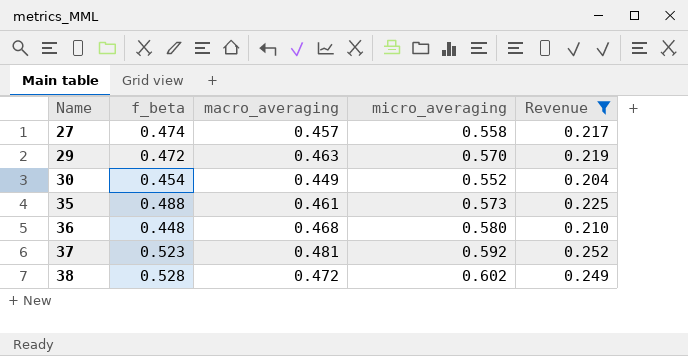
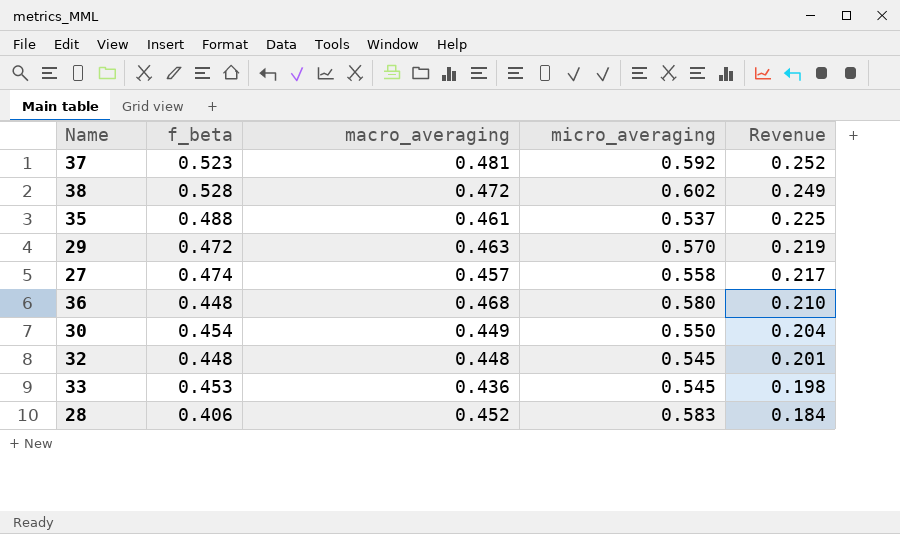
filter: Revenue >= 0.204 -> none
row order: Name ascending -> Revenue descending
35 | micro_averaging: 0.573 -> 0.537
30 | micro_averaging: 0.552 -> 0.550

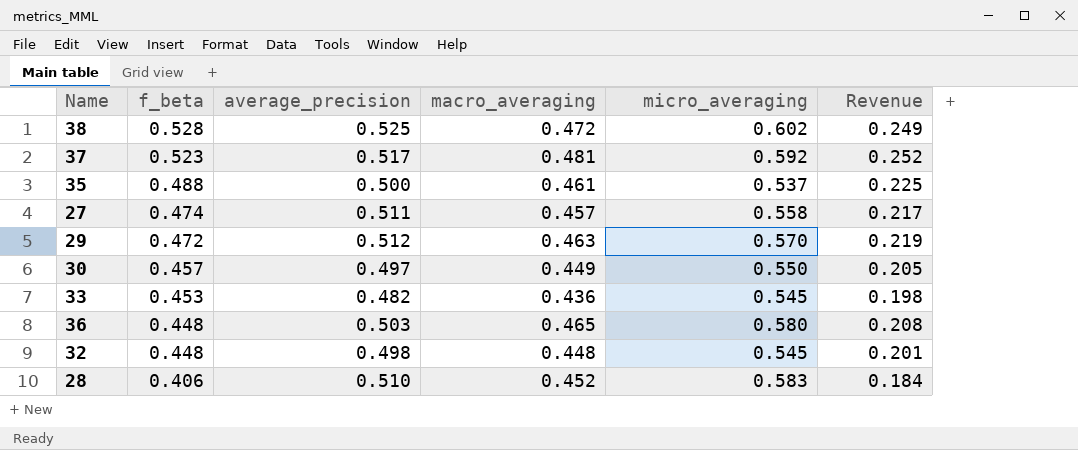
row order: Revenue descending -> f_beta descending
column average_precision | position: none -> 3
30 | f_beta: 0.454 -> 0.457
30 | Revenue: 0.204 -> 0.205
36 | macro_averaging: 0.468 -> 0.465
36 | Revenue: 0.210 -> 0.208

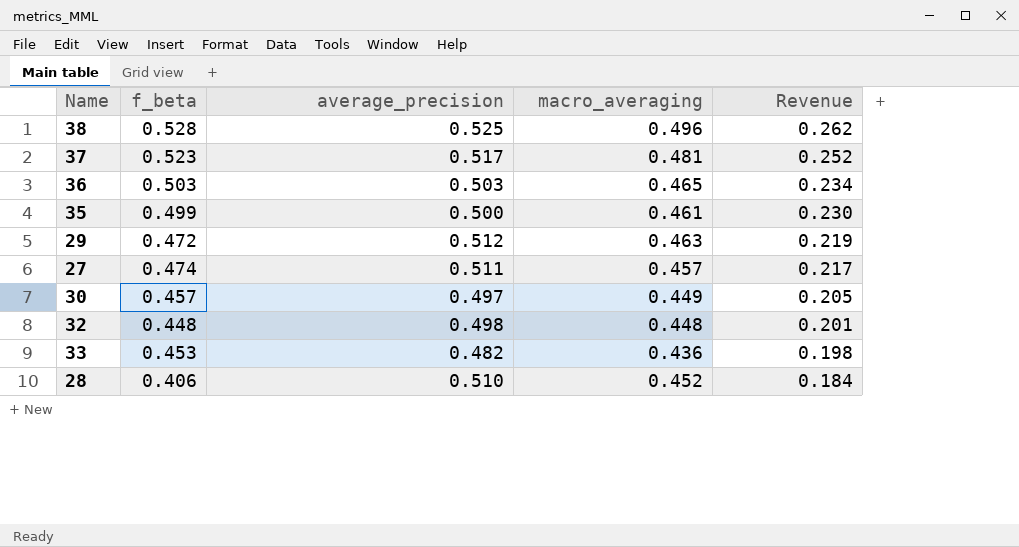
row order: f_beta descending -> Revenue descending
column micro_averaging | position: 5 -> none
38 | macro_averaging: 0.472 -> 0.496
38 | Revenue: 0.249 -> 0.262
36 | f_beta: 0.448 -> 0.503
36 | Revenue: 0.208 -> 0.234
35 | f_beta: 0.488 -> 0.499
35 | Revenue: 0.225 -> 0.230

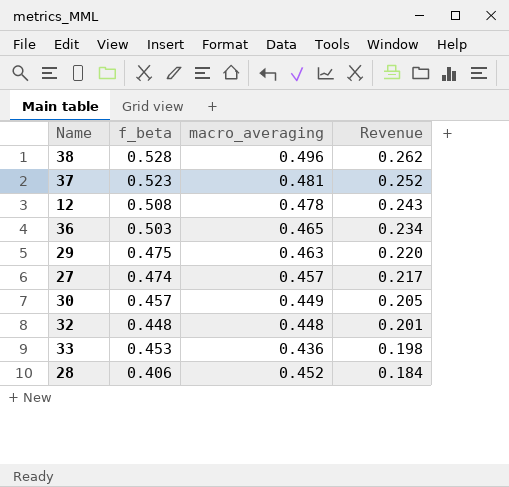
column average_precision | position: 3 -> none
row 35: 0.499 | 0.500 | 0.461 | 0.230 -> none
row 12: none -> 0.508 | 0.478 | 0.243
29 | f_beta: 0.472 -> 0.475
29 | Revenue: 0.219 -> 0.220

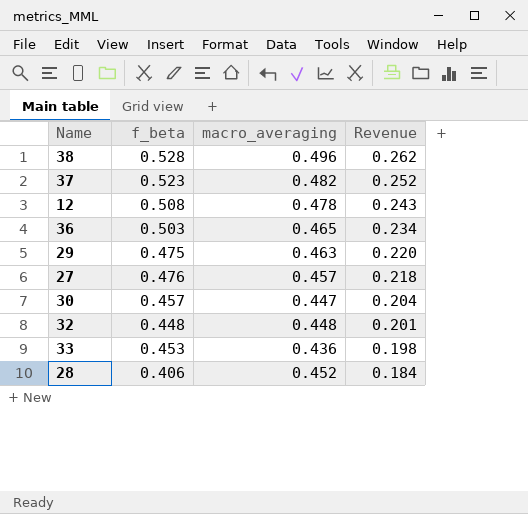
37 | macro_averaging: 0.481 -> 0.482
27 | f_beta: 0.474 -> 0.476
27 | Revenue: 0.217 -> 0.218
30 | macro_averaging: 0.449 -> 0.447
30 | Revenue: 0.205 -> 0.204

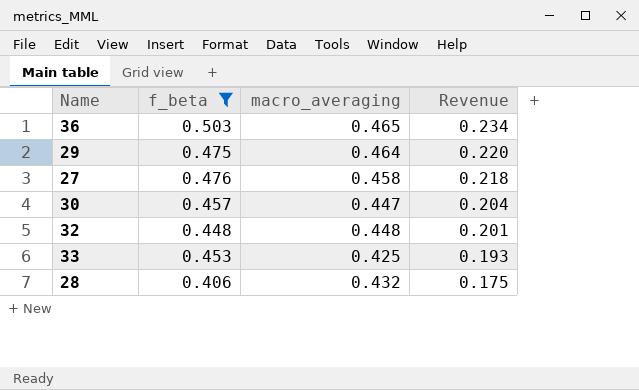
filter: none -> f_beta <= 0.503
29 | macro_averaging: 0.463 -> 0.464
27 | macro_averaging: 0.457 -> 0.458
33 | macro_averaging: 0.436 -> 0.425
33 | Revenue: 0.198 -> 0.193
28 | macro_averaging: 0.452 -> 0.432
28 | Revenue: 0.184 -> 0.175

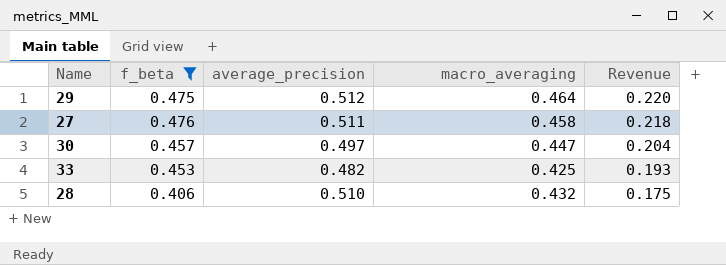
column average_precision | position: none -> 3
row 36: 0.503 | 0.465 | 0.234 -> none
row 32: 0.448 | 0.448 | 0.201 -> none

